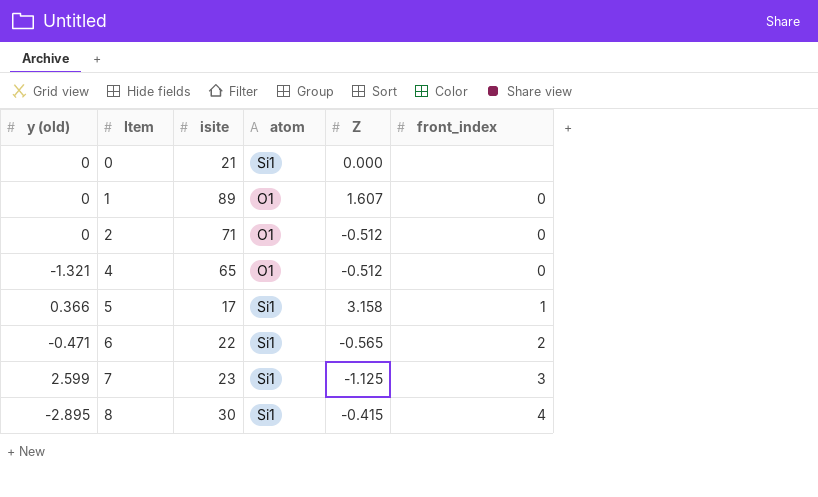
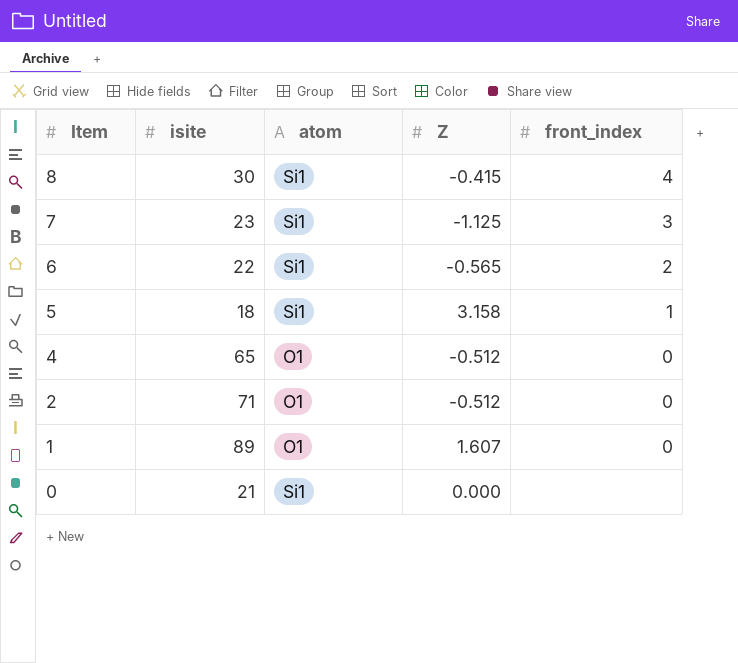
row order: Item ascending -> Item descending
column y (old) | position: 1 -> none
5 | isite: 17 -> 18

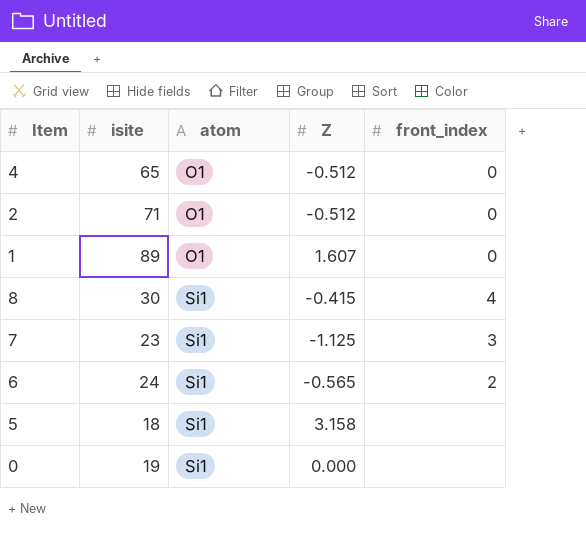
row order: Item descending -> atom ascending
6 | isite: 22 -> 24
5 | front_index: 1 -> none
0 | isite: 21 -> 19

